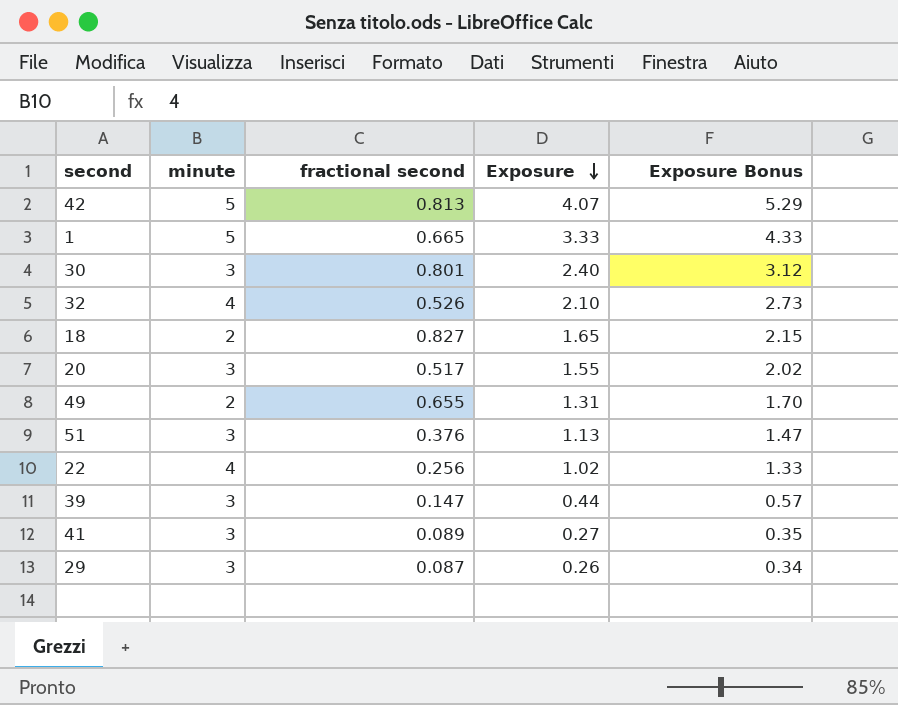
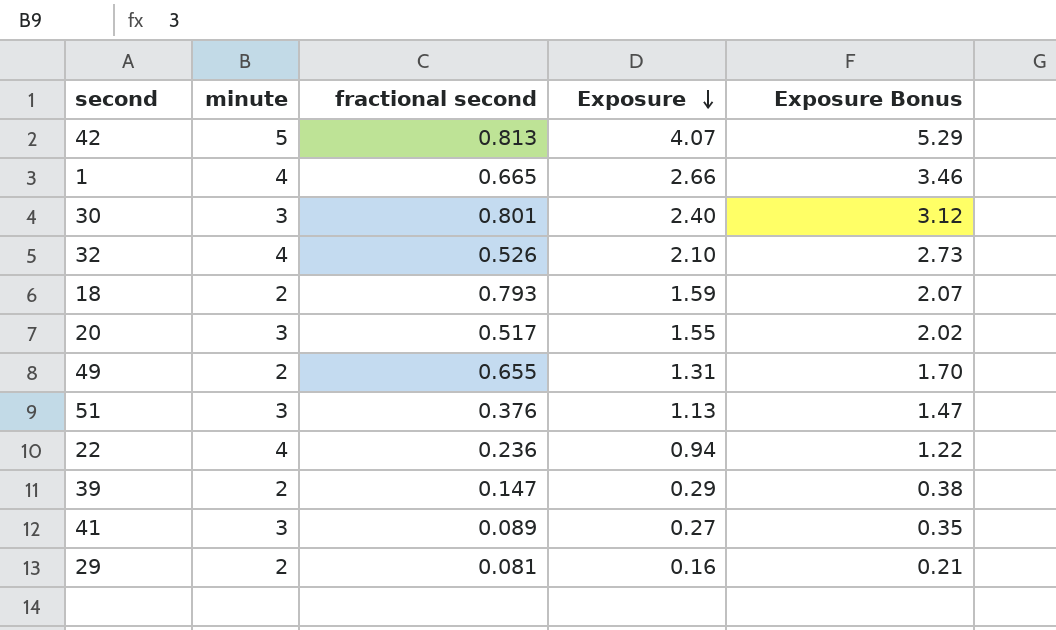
1 | minute: 5 -> 4
1 | Exposure: 3.33 -> 2.66
1 | Exposure Bonus: 4.33 -> 3.46
18 | fractional second: 0.827 -> 0.793
18 | Exposure: 1.65 -> 1.59
18 | Exposure Bonus: 2.15 -> 2.07
22 | fractional second: 0.256 -> 0.236
22 | Exposure: 1.02 -> 0.94
22 | Exposure Bonus: 1.33 -> 1.22
39 | minute: 3 -> 2
39 | Exposure: 0.44 -> 0.29
39 | Exposure Bonus: 0.57 -> 0.38
29 | minute: 3 -> 2
29 | fractional second: 0.087 -> 0.081
29 | Exposure: 0.26 -> 0.16
29 | Exposure Bonus: 0.34 -> 0.21

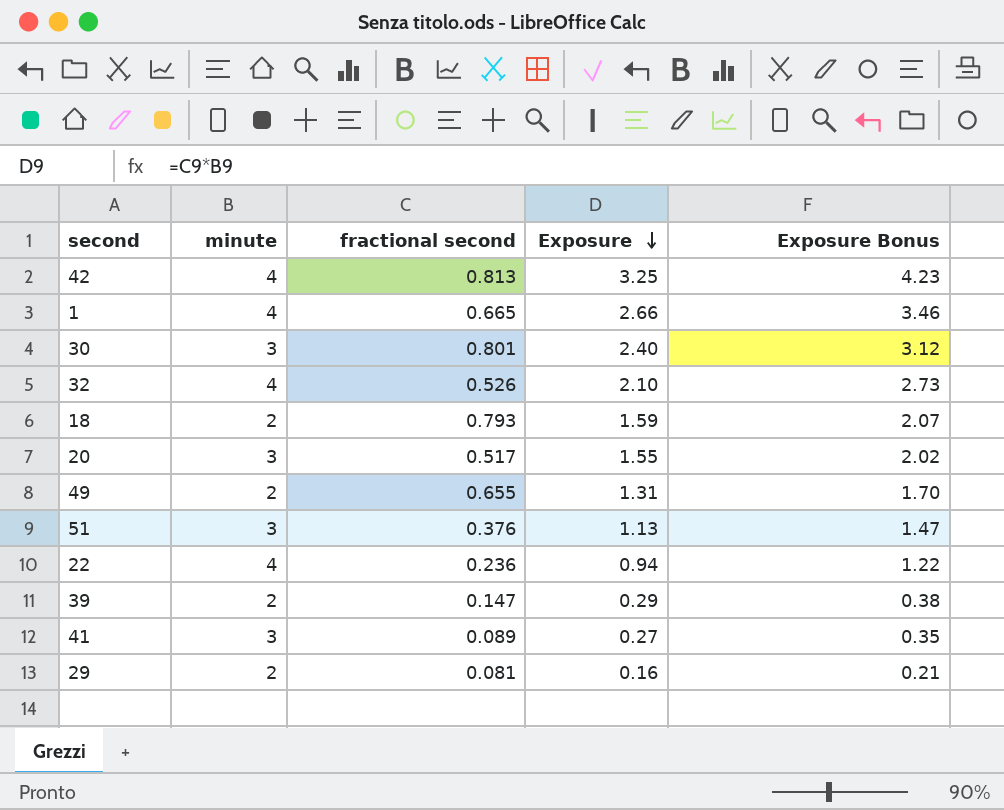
42 | minute: 5 -> 4
42 | Exposure: 4.07 -> 3.25
42 | Exposure Bonus: 5.29 -> 4.23

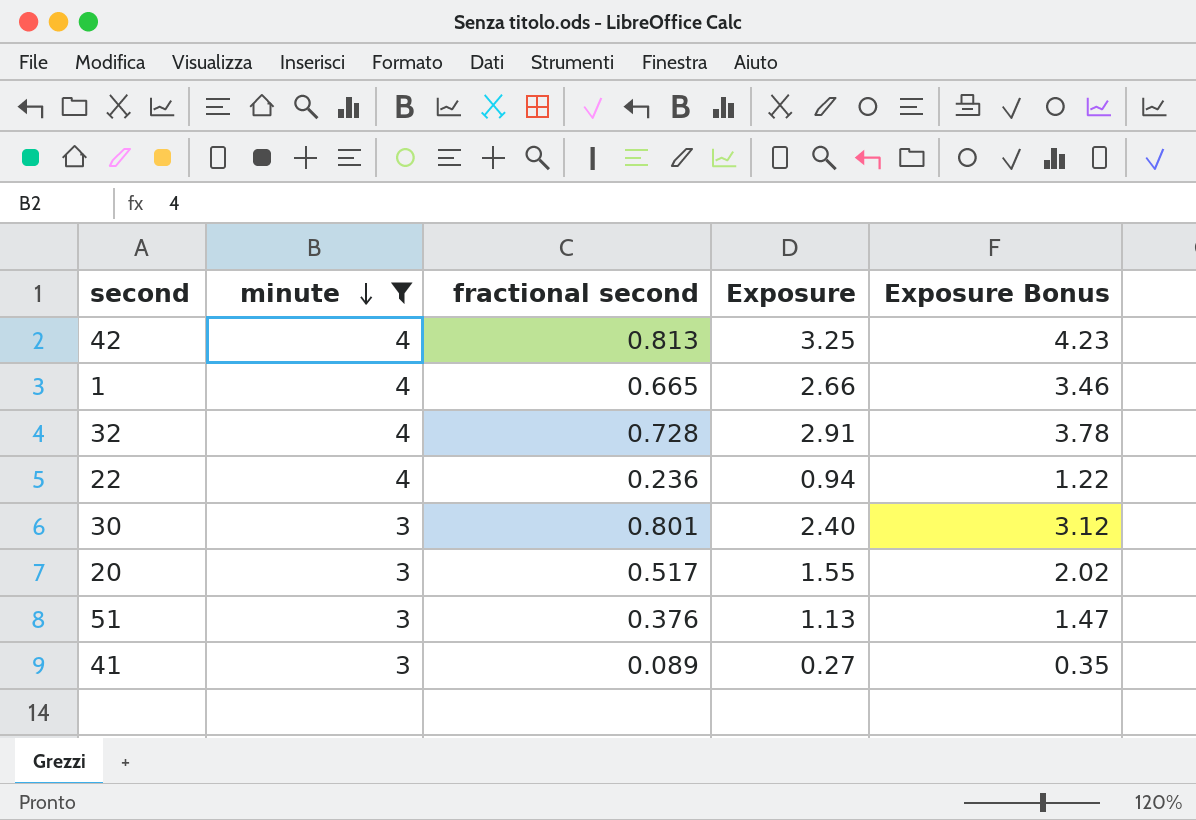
filter: none -> minute != 2
row order: Exposure descending -> minute descending
32 | fractional second: 0.526 -> 0.728
32 | Exposure: 2.10 -> 2.91
32 | Exposure Bonus: 2.73 -> 3.78

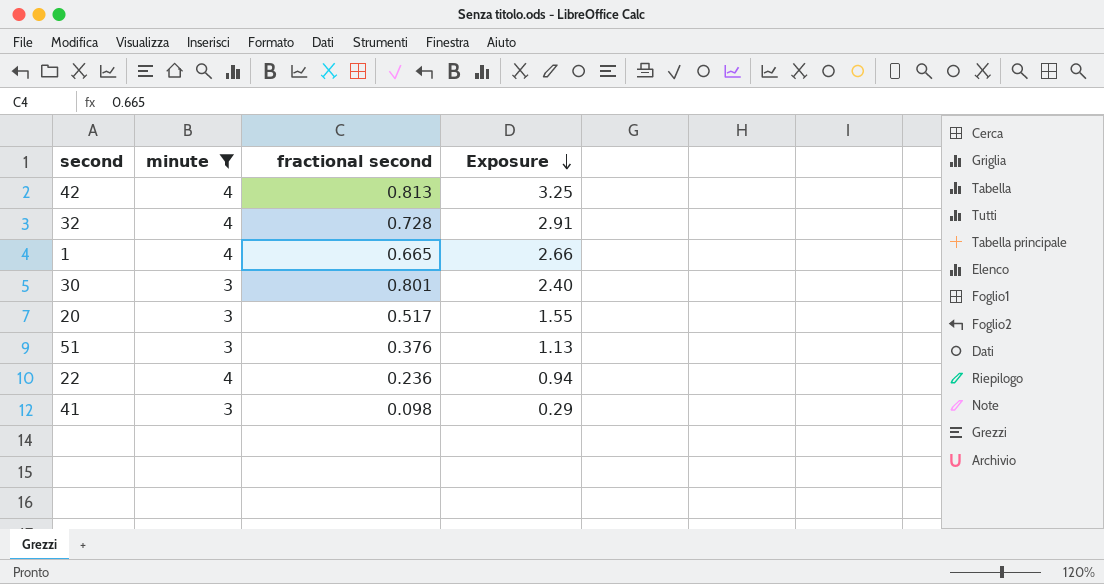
row order: minute descending -> Exposure descending
column Exposure Bonus | formula: [Exposure] * 1.3 -> none
41 | fractional second: 0.089 -> 0.098
41 | Exposure: 0.27 -> 0.29

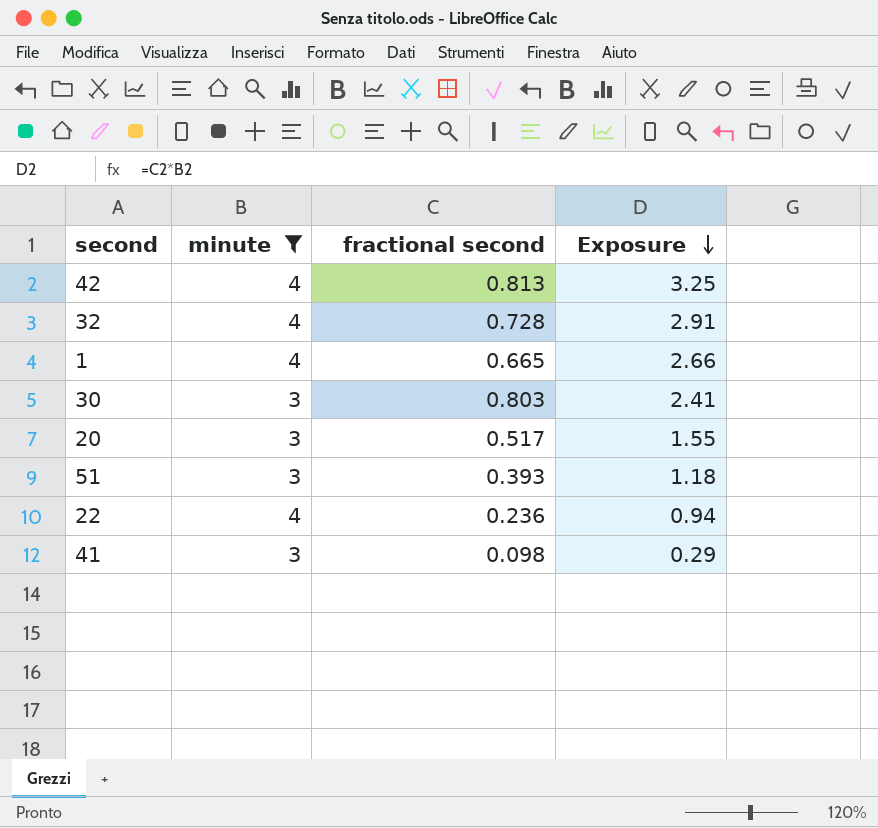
30 | fractional second: 0.801 -> 0.803
30 | Exposure: 2.40 -> 2.41
51 | fractional second: 0.376 -> 0.393
51 | Exposure: 1.13 -> 1.18

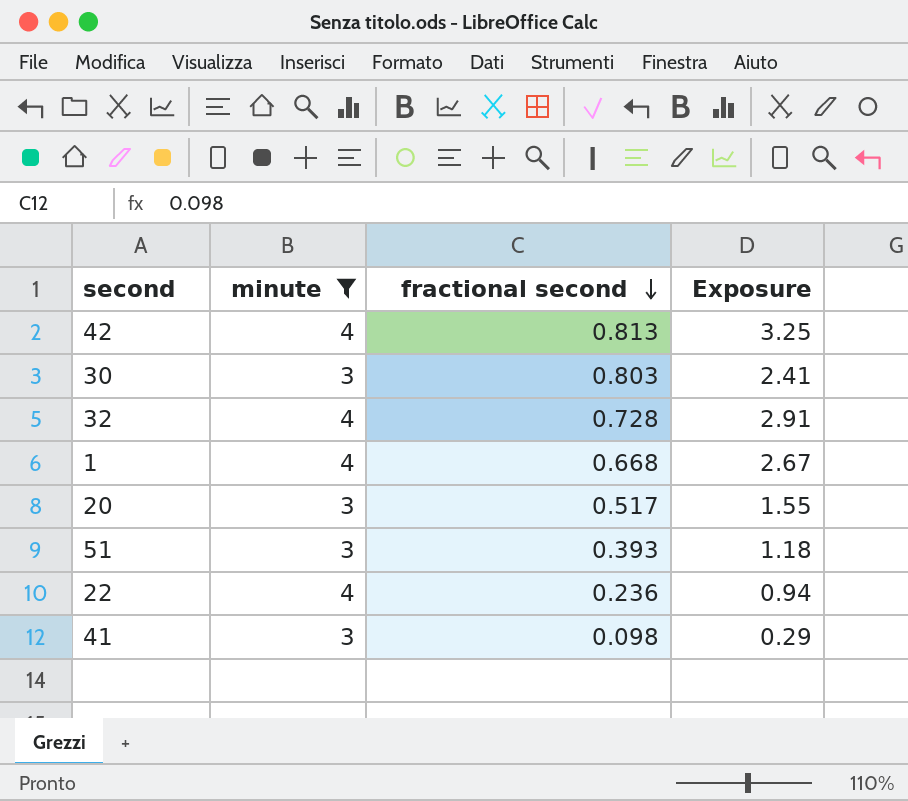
row order: Exposure descending -> fractional second descending
1 | fractional second: 0.665 -> 0.668
1 | Exposure: 2.66 -> 2.67

